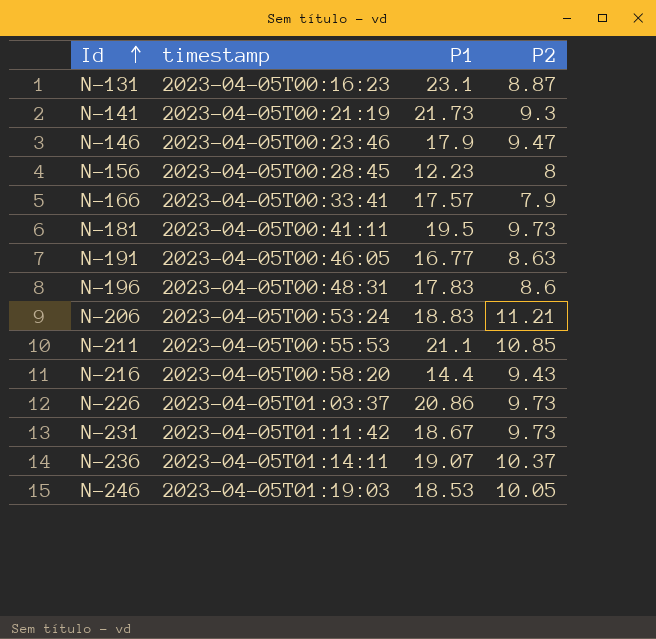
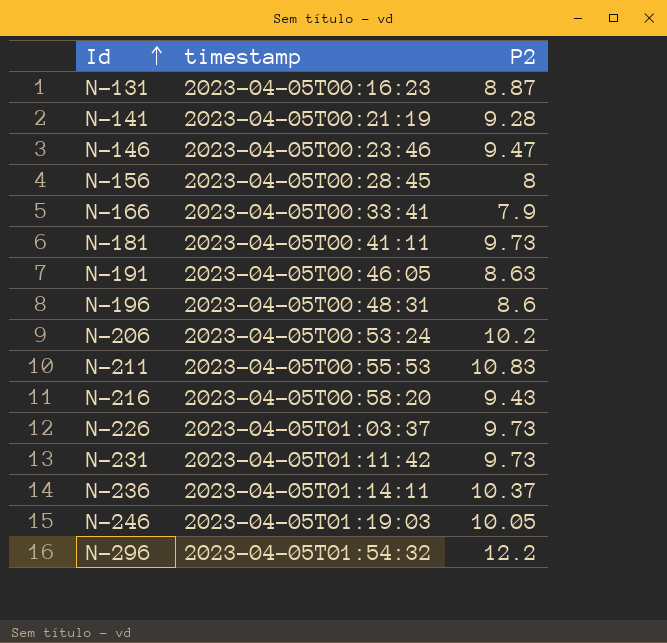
column P1 | position: 3 -> none
N-141 | P2: 9.3 -> 9.28
N-206 | P2: 11.21 -> 10.2
N-211 | P2: 10.85 -> 10.83
row N-296: none -> 2023-04-05T01:54:32 | 12.2

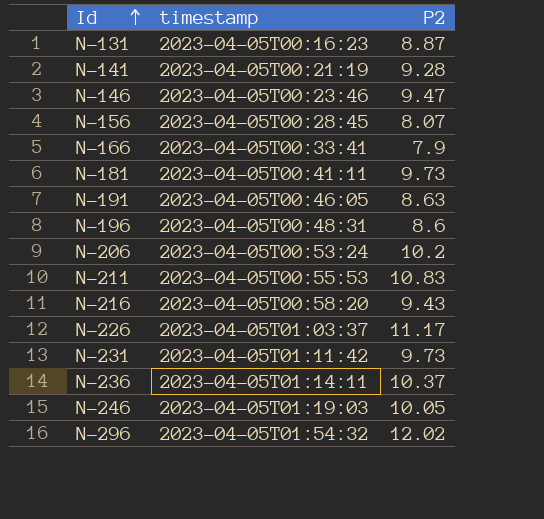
N-156 | P2: 8 -> 8.07
N-226 | P2: 9.73 -> 11.17
N-296 | P2: 12.2 -> 12.02

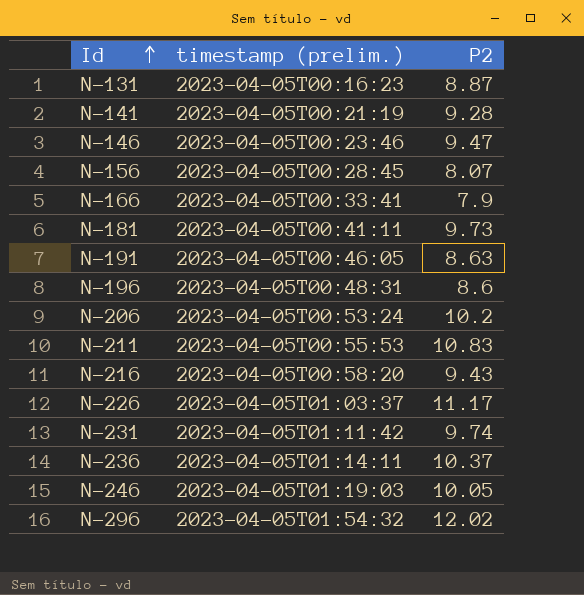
column name: timestamp -> timestamp (prelim.)
N-231 | P2: 9.73 -> 9.74

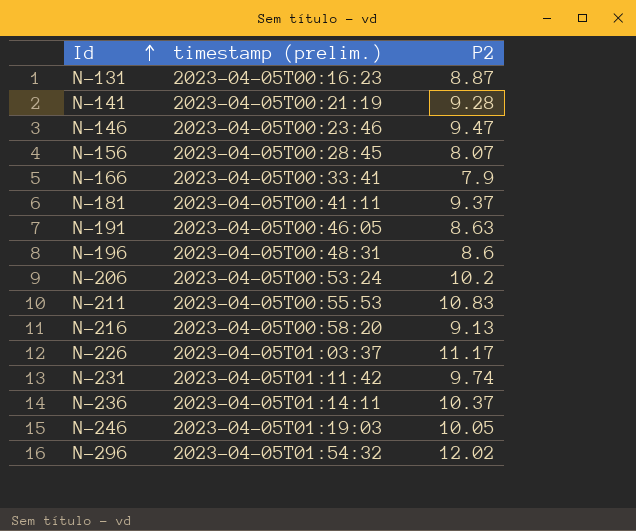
N-181 | P2: 9.73 -> 9.37
N-216 | P2: 9.43 -> 9.13

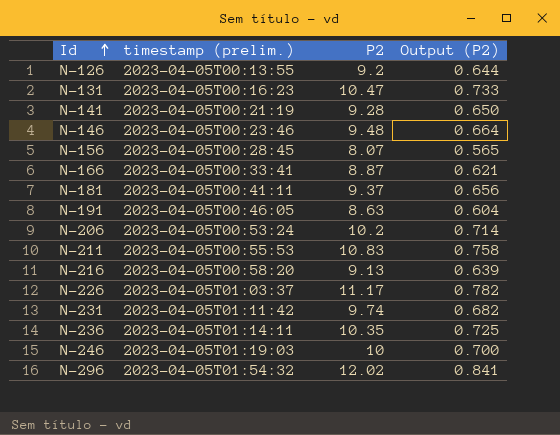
column Output (P2) | formula: none -> [P2] * 0.07
row N-196: 2023-04-05T00:48:31 | 8.6 -> none
row N-126: none -> 2023-04-05T00:13:55 | 9.2 | 0.644
N-131 | P2: 8.87 -> 10.47
N-146 | P2: 9.47 -> 9.48
N-166 | P2: 7.9 -> 8.87
N-236 | P2: 10.37 -> 10.35
N-246 | P2: 10.05 -> 10

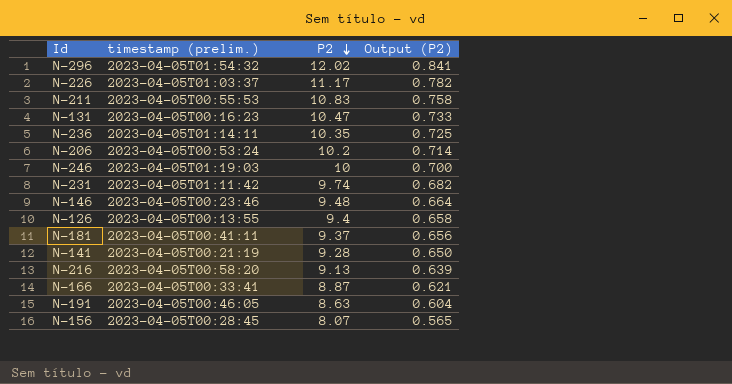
row order: Id ascending -> P2 descending
N-126 | P2: 9.2 -> 9.4
N-126 | Output (P2): 0.644 -> 0.658

